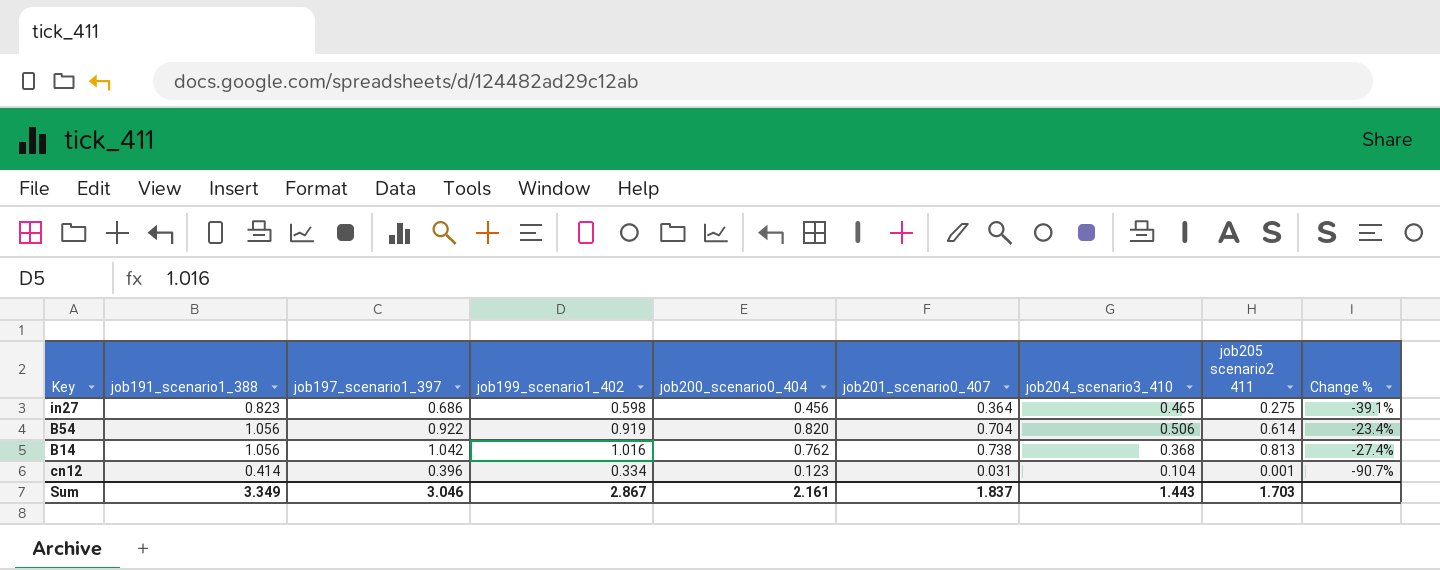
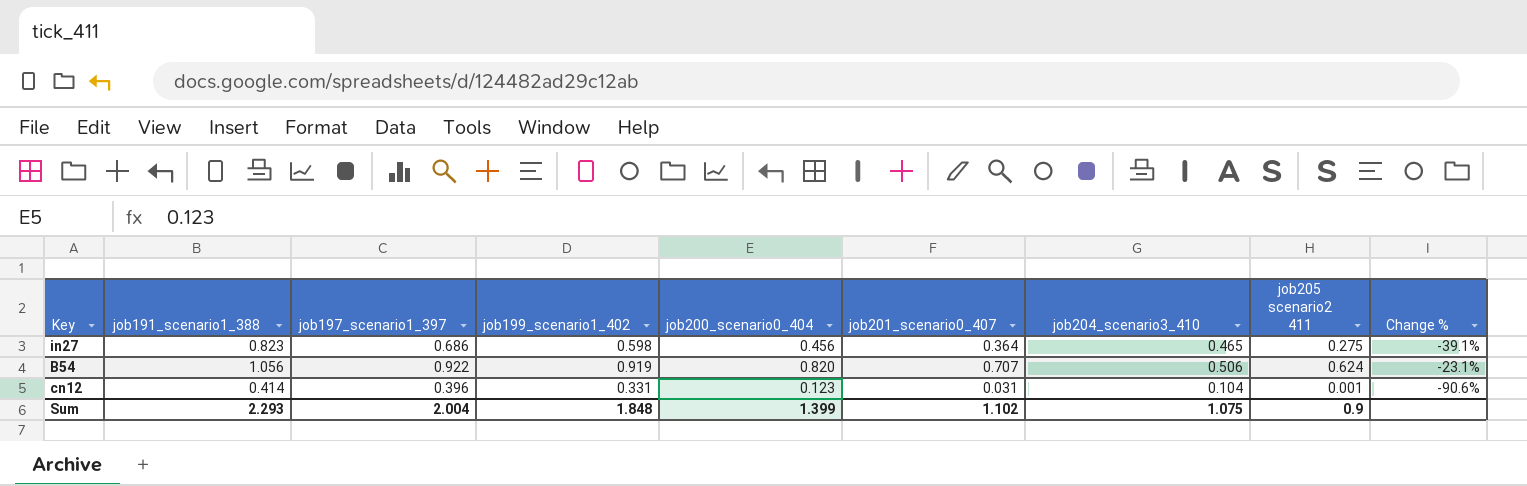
row B14: 1.056 | 1.042 | 1.016 | 0.762 | 0.738 | 0.368 | 0.813 | -27.4% -> none
B54 | job201_scenario0_407: 0.704 -> 0.707
B54 | job205 scenario2 411: 0.614 -> 0.624
B54 | Change %: -23.4% -> -23.1%
cn12 | job199_scenario1_402: 0.334 -> 0.331
cn12 | Change %: -90.7% -> -90.6%
Sum | job191_scenario1_388: 3.349 -> 2.293
Sum | job197_scenario1_397: 3.046 -> 2.004
Sum | job199_scenario1_402: 2.867 -> 1.848
Sum | job200_scenario0_404: 2.161 -> 1.399
Sum | job201_scenario0_407: 1.837 -> 1.102
Sum | job204_scenario3_410: 1.443 -> 1.075
Sum | job205 scenario2 411: 1.703 -> 0.9

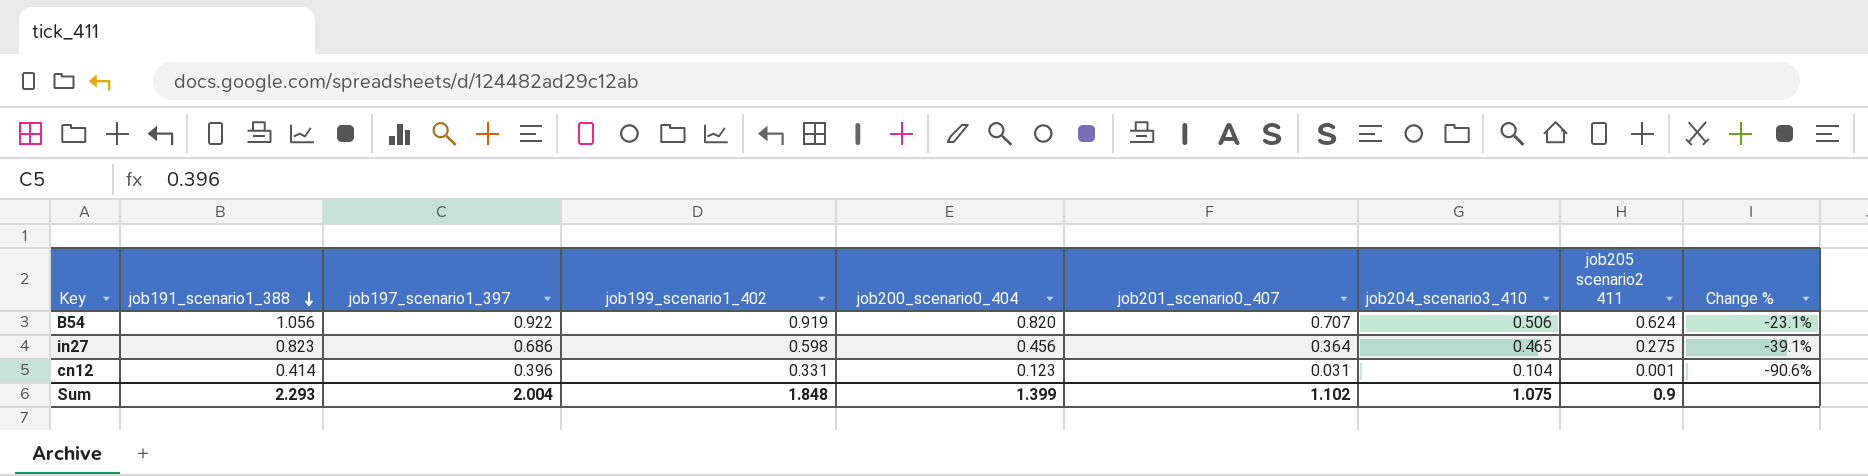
row order: none -> job191_scenario1_388 descending

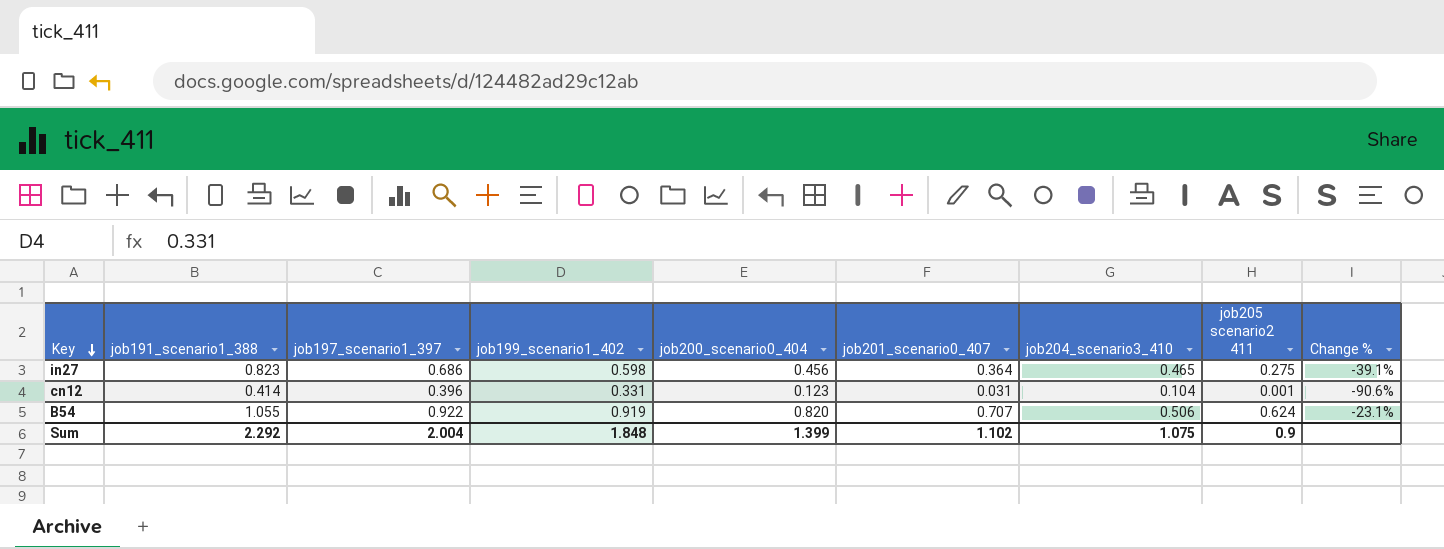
row order: job191_scenario1_388 descending -> Key descending
B54 | job191_scenario1_388: 1.056 -> 1.055
Sum | job191_scenario1_388: 2.293 -> 2.292

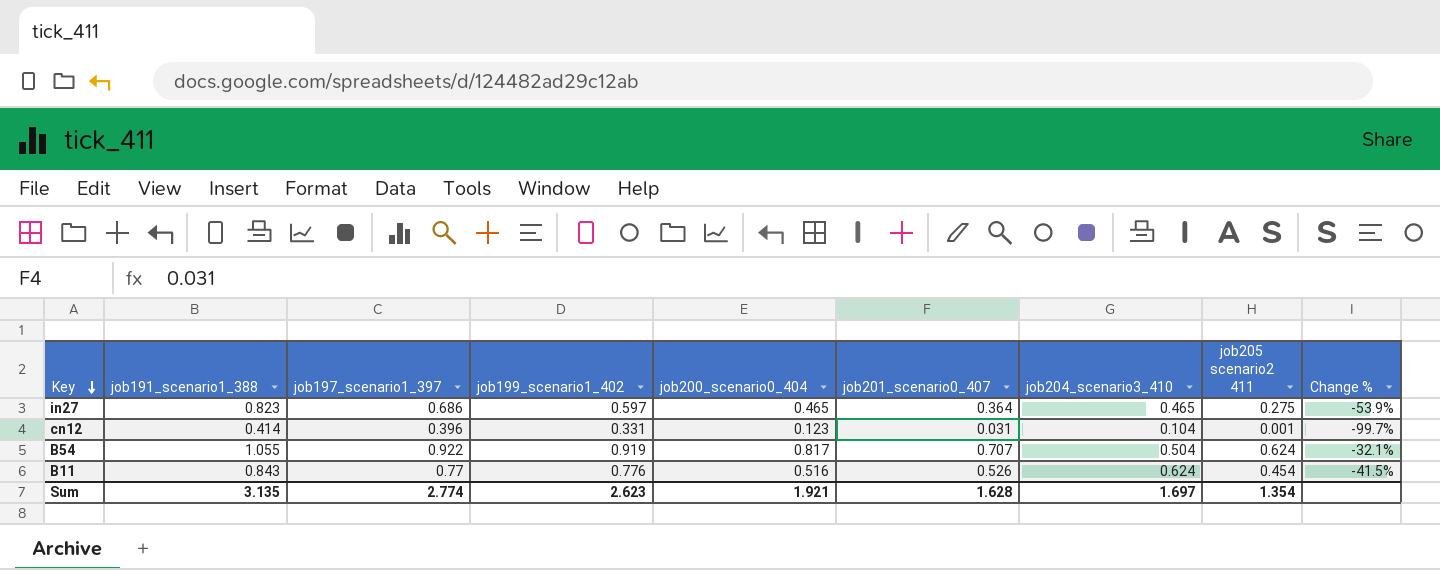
column Change % | formula: ([job201_scenario0_407] - [job199_scenario1_402]) / [job199_scenario1_402] -> ([job205 scenario2 411] - [job199_scenario1_402]) / [job199_scenario1_402]
in27 | job199_scenario1_402: 0.598 -> 0.597
in27 | job200_scenario0_404: 0.456 -> 0.465
B54 | job200_scenario0_404: 0.820 -> 0.817
B54 | job204_scenario3_410: 0.506 -> 0.504
row B11: none -> 0.843 | 0.77 | 0.776 | 0.516 | 0.526 | 0.624 | 0.454 | -41.5%
Sum | job191_scenario1_388: 2.292 -> 3.135
Sum | job197_scenario1_397: 2.004 -> 2.774
Sum | job199_scenario1_402: 1.848 -> 2.623
Sum | job200_scenario0_404: 1.399 -> 1.921
Sum | job201_scenario0_407: 1.102 -> 1.628
Sum | job204_scenario3_410: 1.075 -> 1.697
Sum | job205 scenario2 411: 0.9 -> 1.354

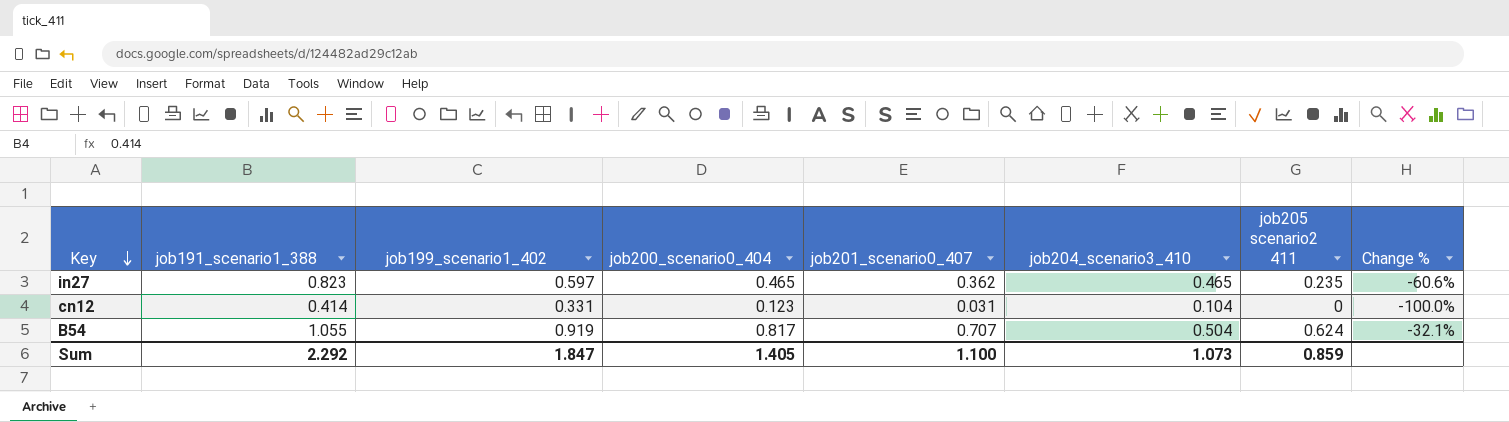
column job197_scenario1_397 | position: 3 -> none
row B11: 0.843 | 0.77 | 0.776 | 0.516 | 0.526 | 0.624 | 0.454 | -41.5% -> none
in27 | job201_scenario0_407: 0.364 -> 0.362
in27 | job205 scenario2 411: 0.275 -> 0.235
in27 | Change %: -53.9% -> -60.6%
cn12 | job205 scenario2 411: 0.001 -> 0
cn12 | Change %: -99.7% -> -100.0%
Sum | job191_scenario1_388: 3.135 -> 2.292
Sum | job199_scenario1_402: 2.623 -> 1.847
Sum | job200_scenario0_404: 1.921 -> 1.405
Sum | job201_scenario0_407: 1.628 -> 1.100
Sum | job204_scenario3_410: 1.697 -> 1.073
Sum | job205 scenario2 411: 1.354 -> 0.859

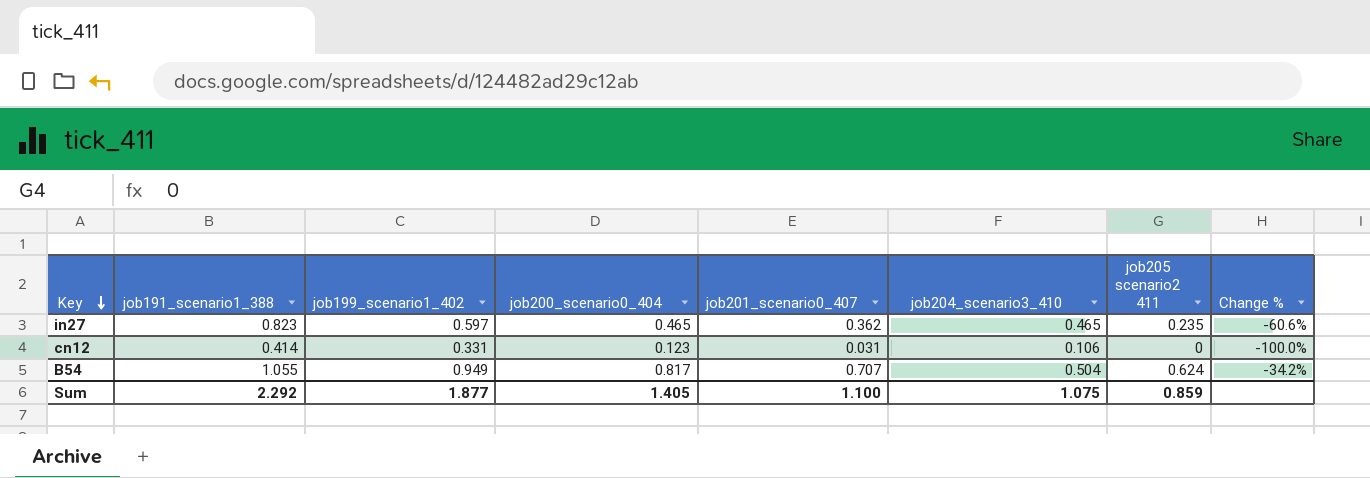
cn12 | job204_scenario3_410: 0.104 -> 0.106
B54 | job199_scenario1_402: 0.919 -> 0.949
B54 | Change %: -32.1% -> -34.2%
Sum | job199_scenario1_402: 1.847 -> 1.877
Sum | job204_scenario3_410: 1.073 -> 1.075

